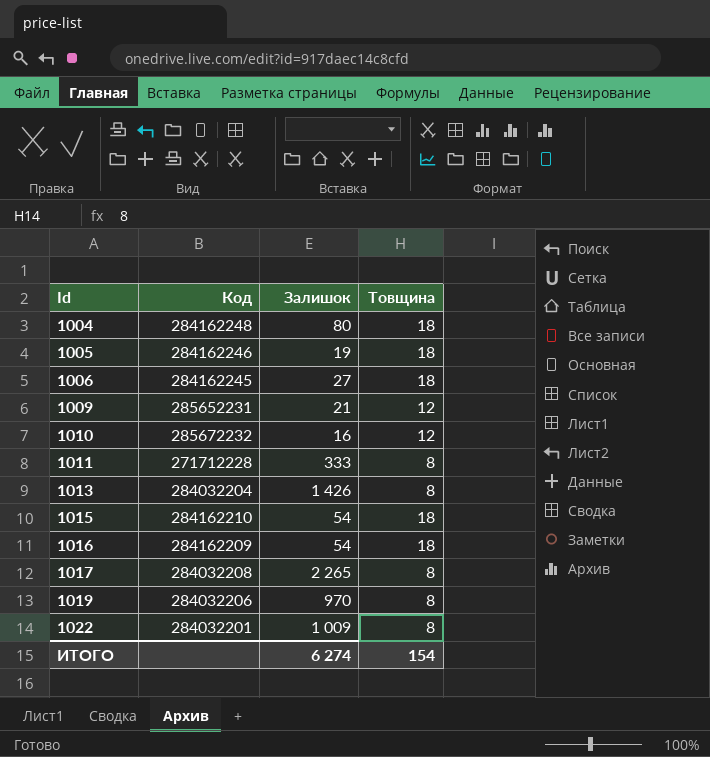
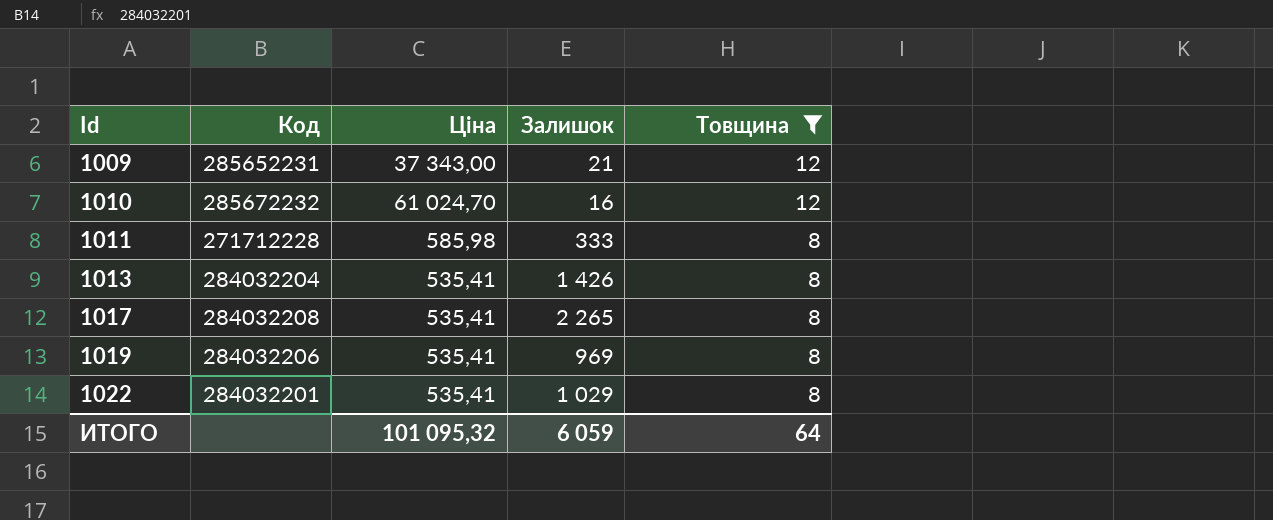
filter: none -> Товщина != 18
column Ціна | position: none -> 3
1019 | Залишок: 970 -> 969
1022 | Залишок: 1 009 -> 1 029
ИТОГО | Залишок: 6 274 -> 6 059
ИТОГО | Товщина: 154 -> 64

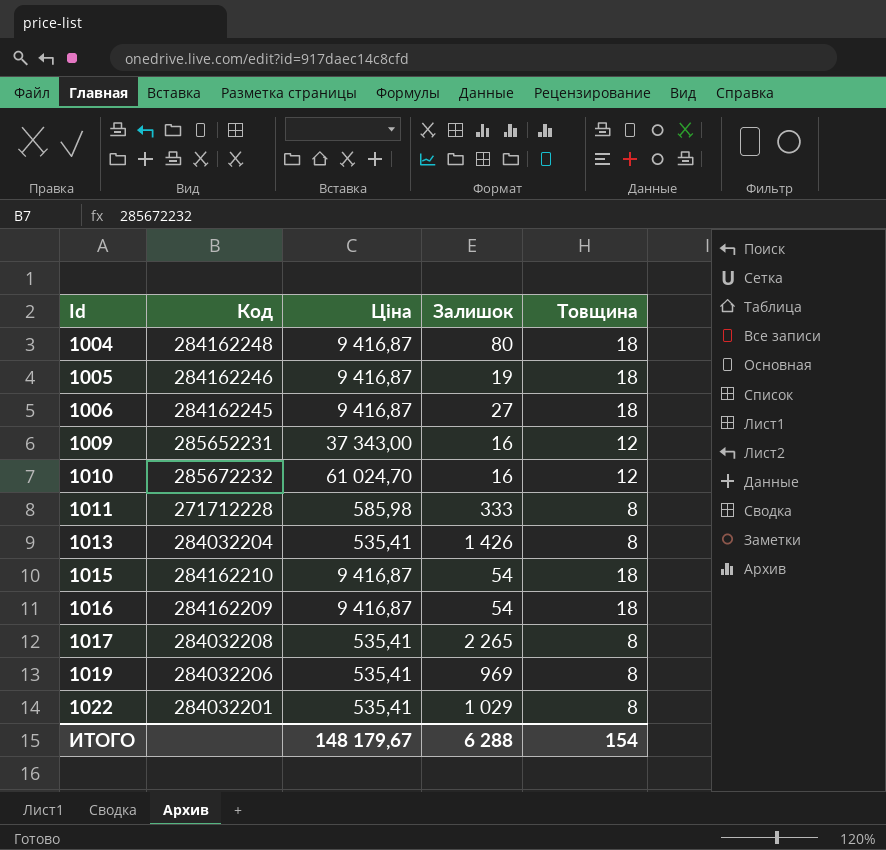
filter: Товщина != 18 -> none
1009 | Залишок: 21 -> 16
ИТОГО | Ціна: 101 095,32 -> 148 179,67
ИТОГО | Залишок: 6 059 -> 6 288
ИТОГО | Товщина: 64 -> 154

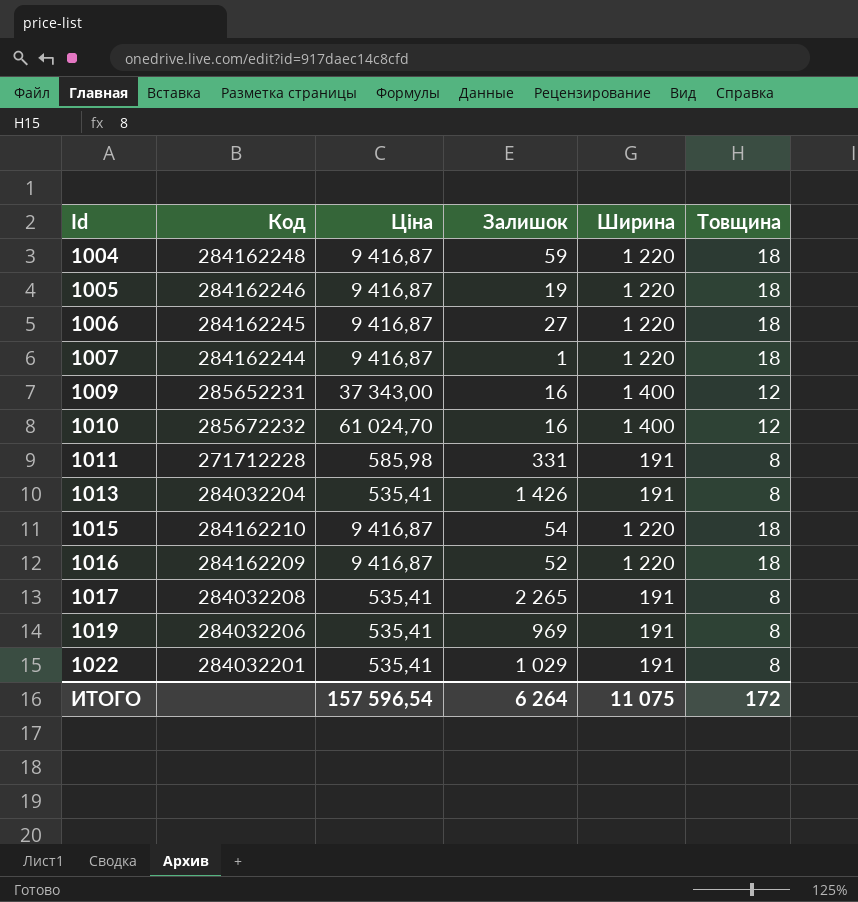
column Ширина | position: none -> 5
1004 | Залишок: 80 -> 59
row 1007: none -> 284162244 | 9 416,87 | 1 | 1 220 | 18
1011 | Залишок: 333 -> 331
1016 | Залишок: 54 -> 52
ИТОГО | Ціна: 148 179,67 -> 157 596,54
ИТОГО | Залишок: 6 288 -> 6 264
ИТОГО | Товщина: 154 -> 172

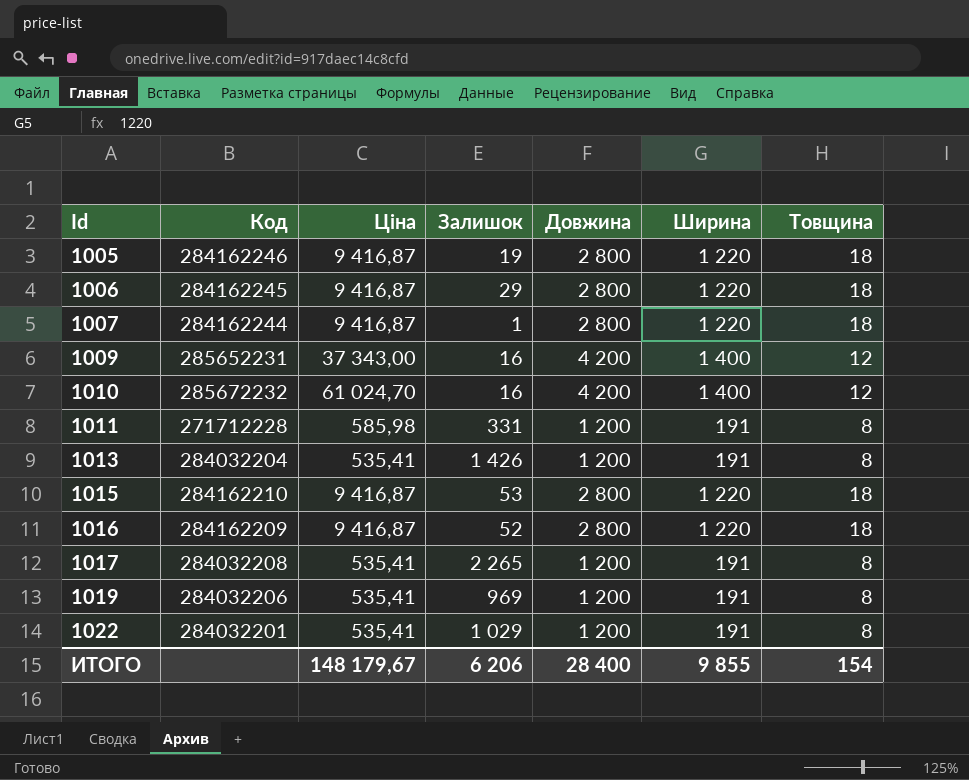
column Довжина | position: none -> 5
row 1004: 284162248 | 9 416,87 | 59 | 1 220 | 18 -> none
1006 | Залишок: 27 -> 29
1015 | Залишок: 54 -> 53
ИТОГО | Ціна: 157 596,54 -> 148 179,67
ИТОГО | Залишок: 6 264 -> 6 206
ИТОГО | Ширина: 11 075 -> 9 855
ИТОГО | Товщина: 172 -> 154

